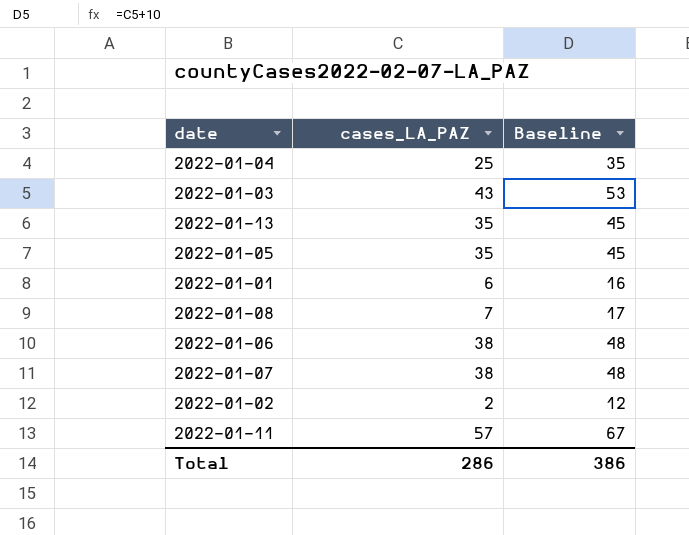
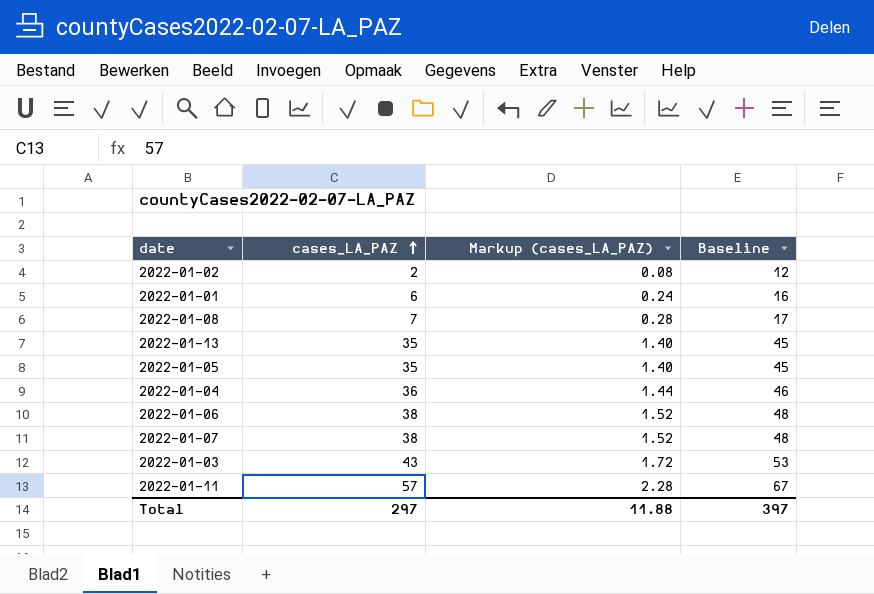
row order: none -> cases_LA_PAZ ascending
column Markup (cases_LA_PAZ) | formula: none -> [cases_LA_PAZ] * 0.04
2022-01-04 | cases_LA_PAZ: 25 -> 36
2022-01-04 | Baseline: 35 -> 46
Total | cases_LA_PAZ: 286 -> 297
Total | Baseline: 386 -> 397

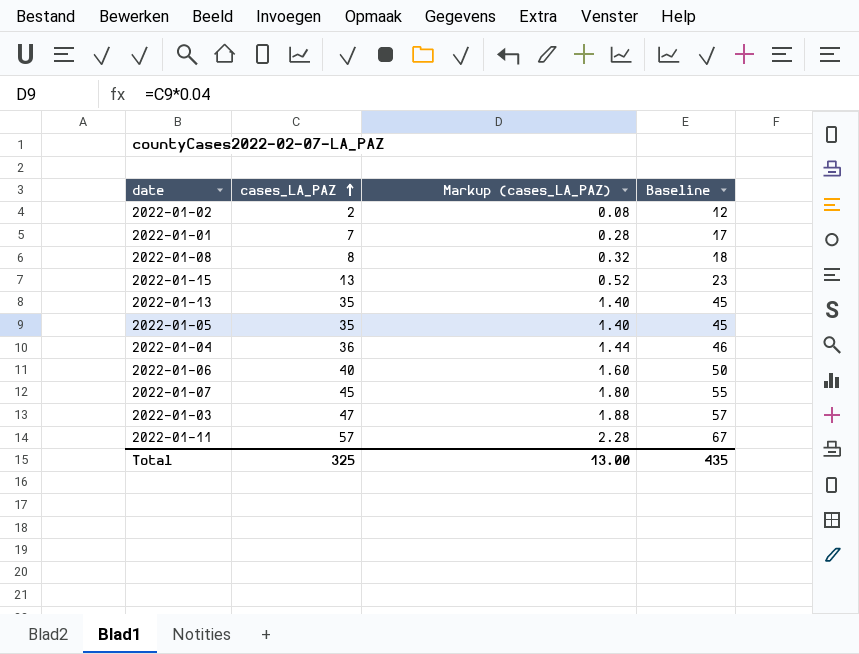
2022-01-01 | cases_LA_PAZ: 6 -> 7
2022-01-01 | Markup (cases_LA_PAZ): 0.24 -> 0.28
2022-01-01 | Baseline: 16 -> 17
2022-01-08 | cases_LA_PAZ: 7 -> 8
2022-01-08 | Markup (cases_LA_PAZ): 0.28 -> 0.32
2022-01-08 | Baseline: 17 -> 18
row 2022-01-15: none -> 13 | 0.52 | 23
2022-01-06 | cases_LA_PAZ: 38 -> 40
2022-01-06 | Markup (cases_LA_PAZ): 1.52 -> 1.60
2022-01-06 | Baseline: 48 -> 50
2022-01-07 | cases_LA_PAZ: 38 -> 45
2022-01-07 | Markup (cases_LA_PAZ): 1.52 -> 1.80
2022-01-07 | Baseline: 48 -> 55
2022-01-03 | cases_LA_PAZ: 43 -> 47
2022-01-03 | Markup (cases_LA_PAZ): 1.72 -> 1.88
2022-01-03 | Baseline: 53 -> 57
Total | cases_LA_PAZ: 297 -> 325
Total | Markup (cases_LA_PAZ): 11.88 -> 13.00
Total | Baseline: 397 -> 435

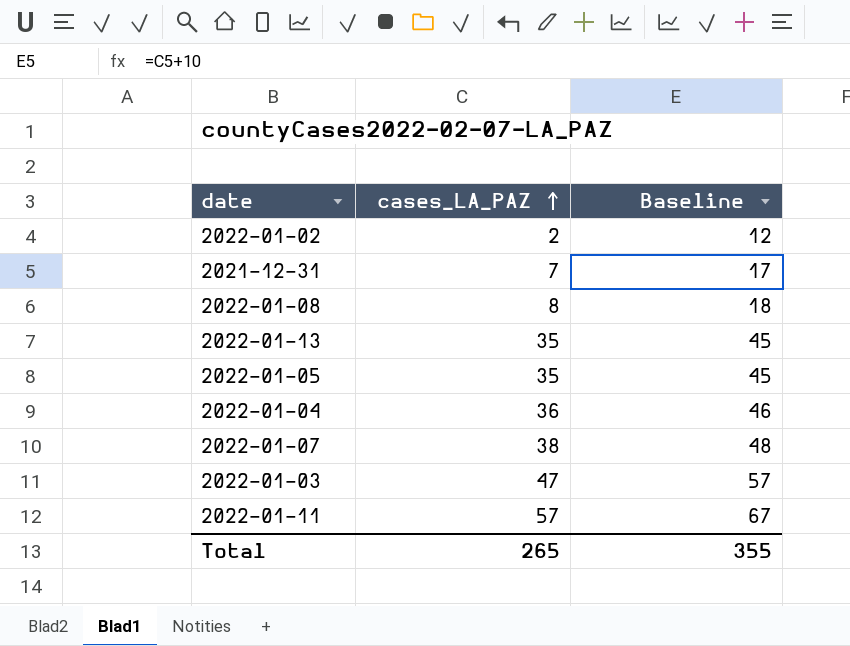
column Markup (cases_LA_PAZ) | formula: [cases_LA_PAZ] * 0.04 -> none
row 2022-01-01: 7 | 0.28 | 17 -> none
row 2022-01-15: 13 | 0.52 | 23 -> none
row 2022-01-06: 40 | 1.60 | 50 -> none
row 2021-12-31: none -> 7 | 17
2022-01-07 | cases_LA_PAZ: 45 -> 38
2022-01-07 | Baseline: 55 -> 48
Total | cases_LA_PAZ: 325 -> 265
Total | Baseline: 435 -> 355

